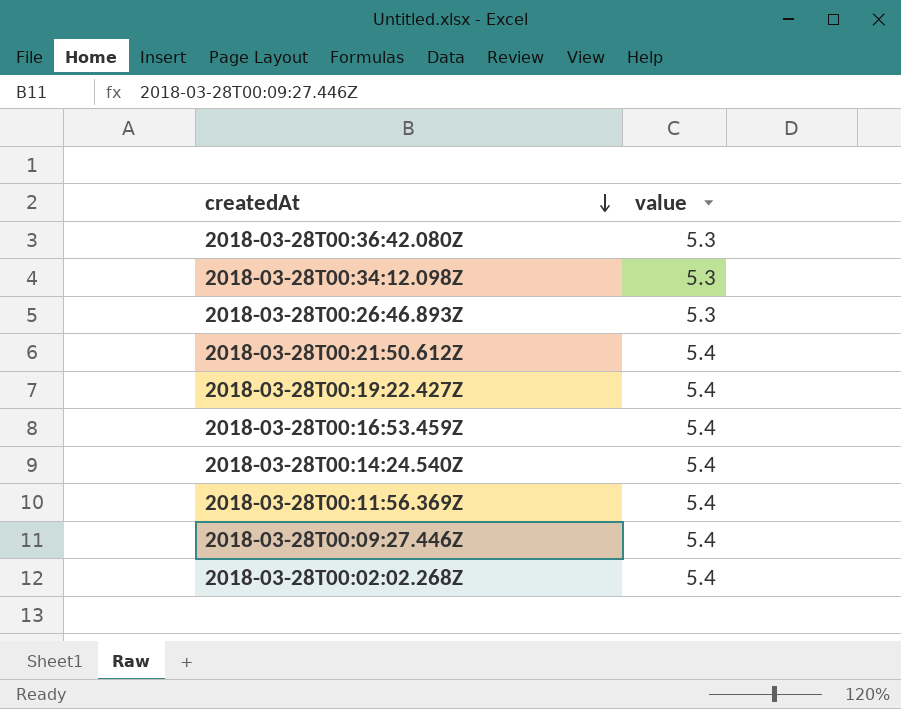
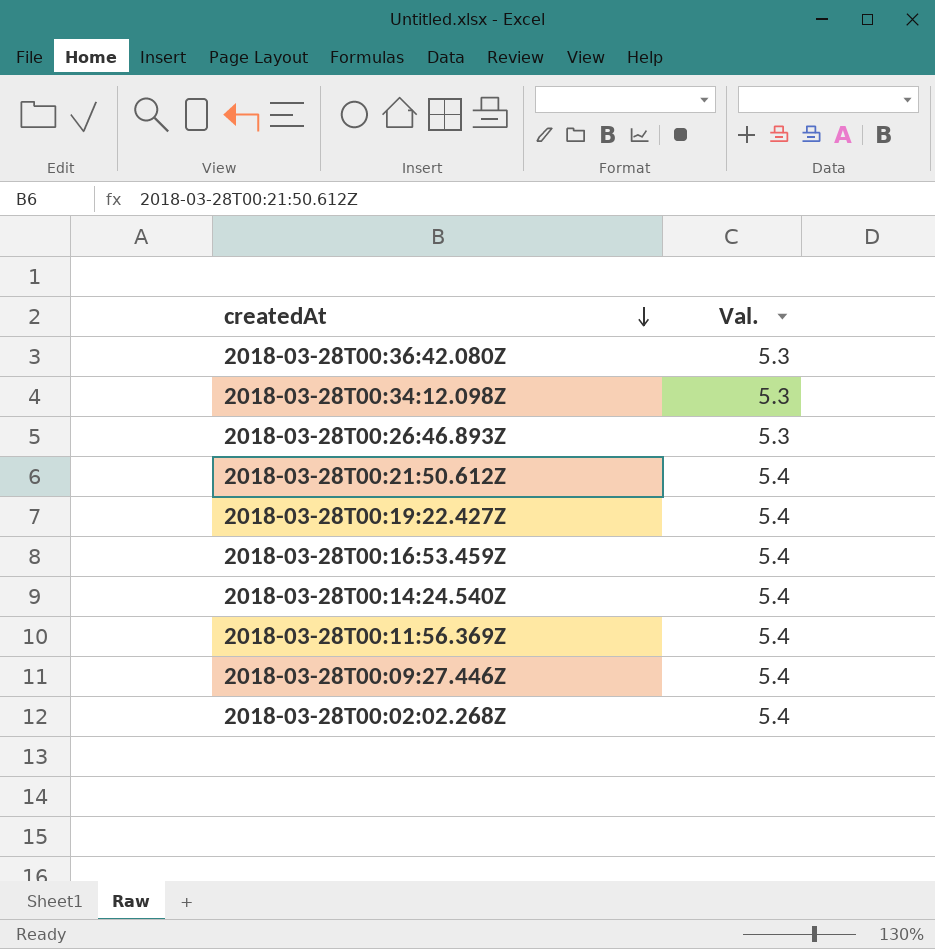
column name: value -> Val.

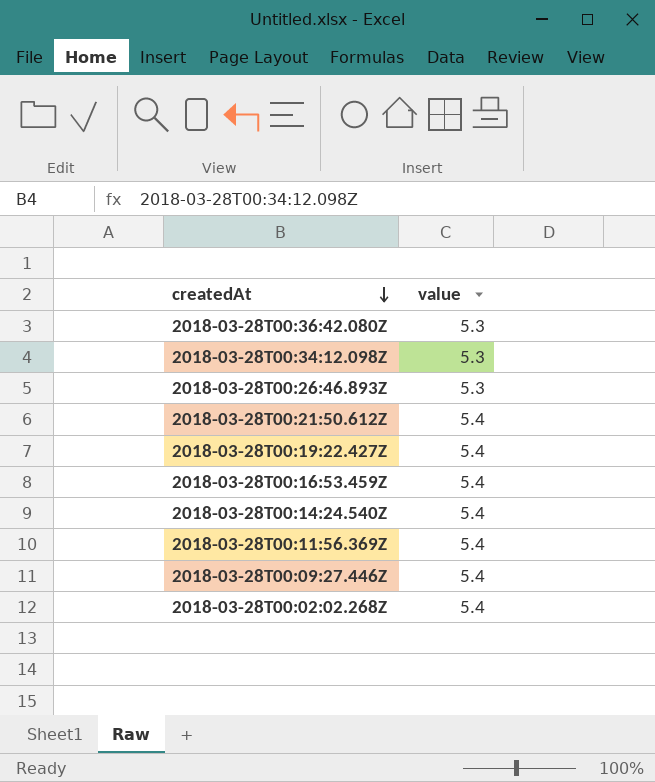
column name: Val. -> value

